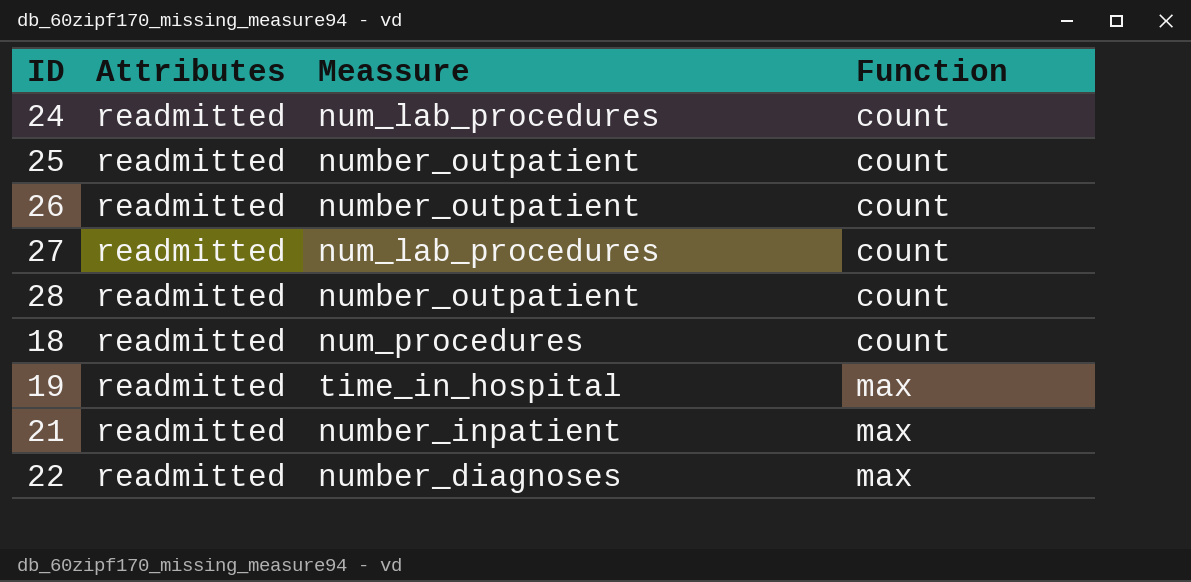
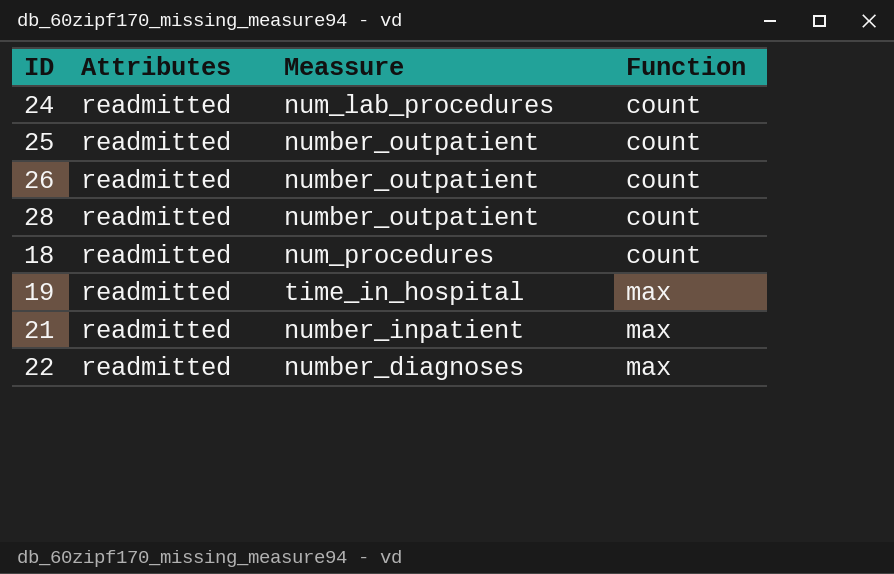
row 27: readmitted | num_lab_procedures | count -> none

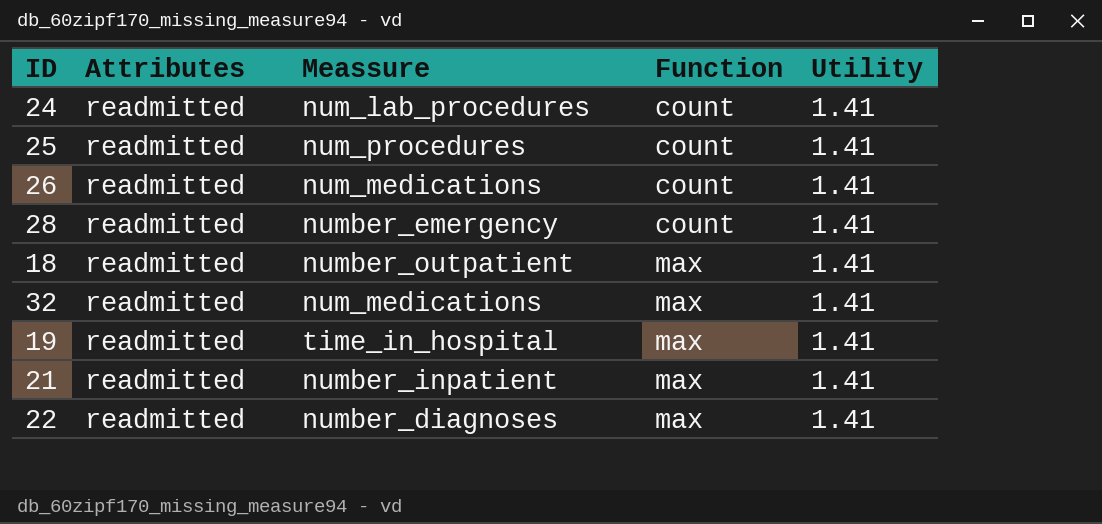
column Utility | position: none -> 5
25 | Meassure: number_outpatient -> num_procedures
26 | Meassure: number_outpatient -> num_medications
28 | Meassure: number_outpatient -> number_emergency
18 | Meassure: num_procedures -> number_outpatient
18 | Function: count -> max
row 32: none -> readmitted | num_medications | max | 1.41

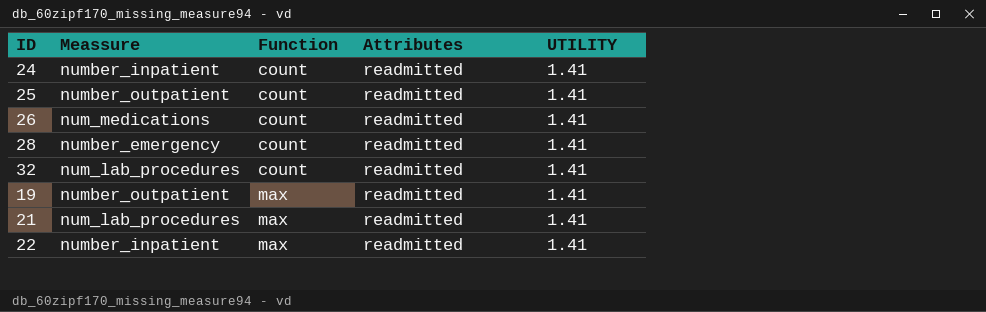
column Attributes | position: 2 -> 4
column name: Utility -> UTILITY
row 18: readmitted | number_outpatient | max | 1.41 -> none
24 | Meassure: num_lab_procedures -> number_inpatient
25 | Meassure: num_procedures -> number_outpatient
32 | Meassure: num_medications -> num_lab_procedures
32 | Function: max -> count
19 | Meassure: time_in_hospital -> number_outpatient
21 | Meassure: number_inpatient -> num_lab_procedures
22 | Meassure: number_diagnoses -> number_inpatient

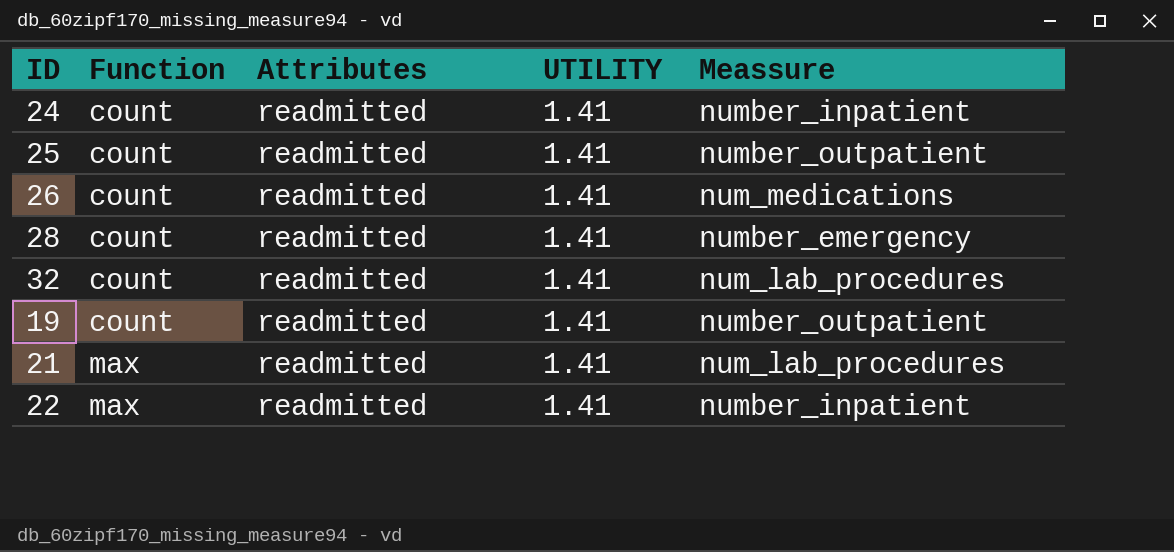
column Meassure | position: 2 -> 5
19 | Function: max -> count

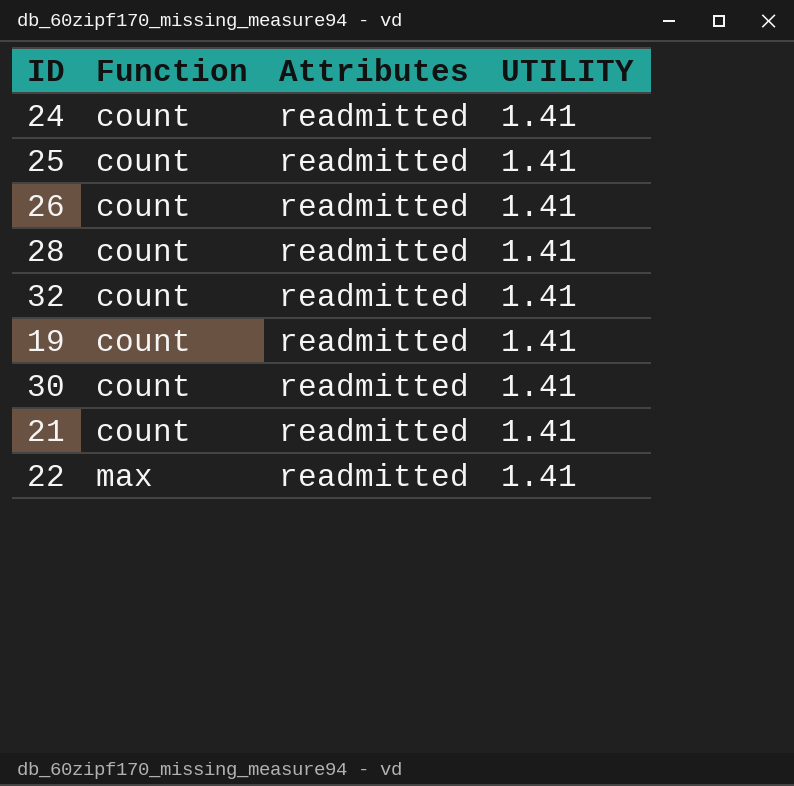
column Meassure | position: 5 -> none
row 30: none -> count | readmitted | 1.41
21 | Function: max -> count

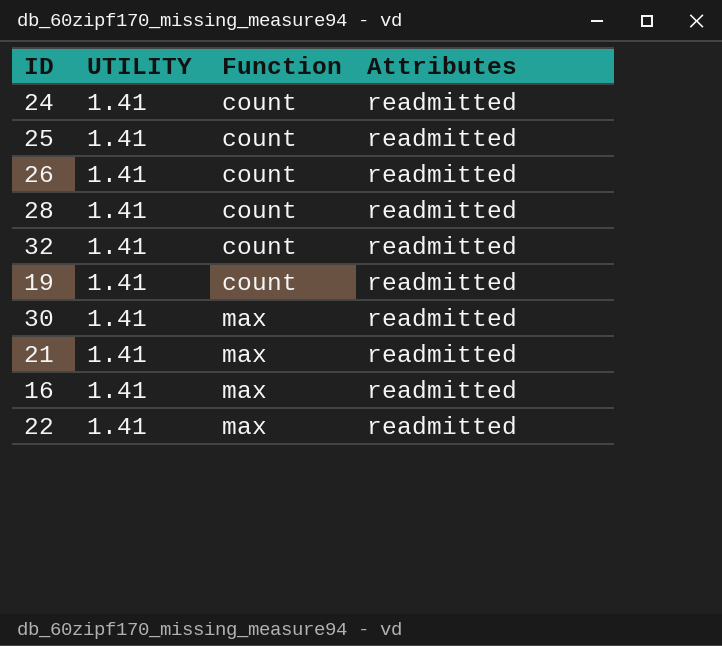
column UTILITY | position: 4 -> 2
30 | Function: count -> max
21 | Function: count -> max
row 16: none -> 1.41 | max | readmitted

